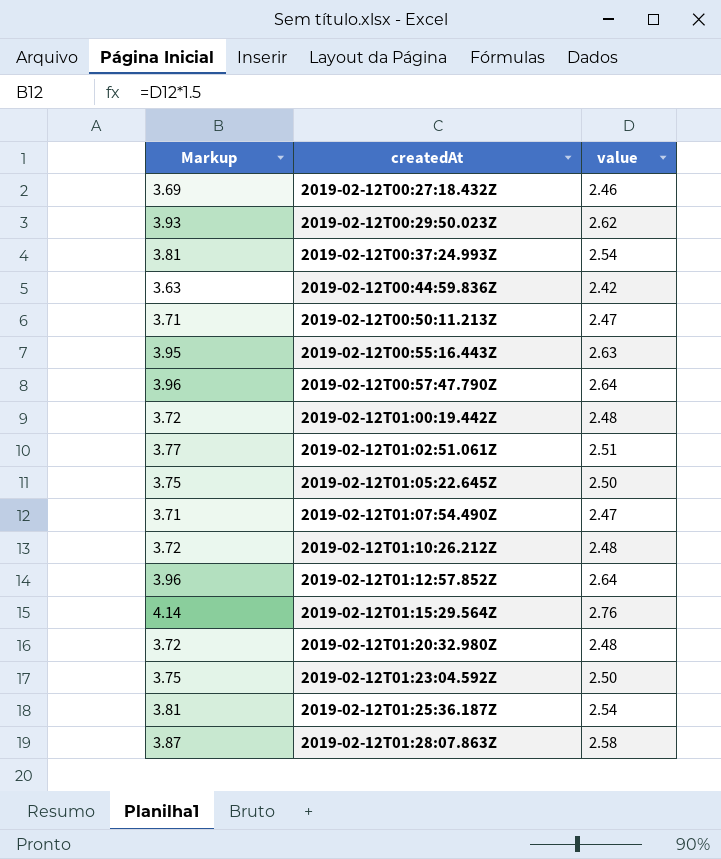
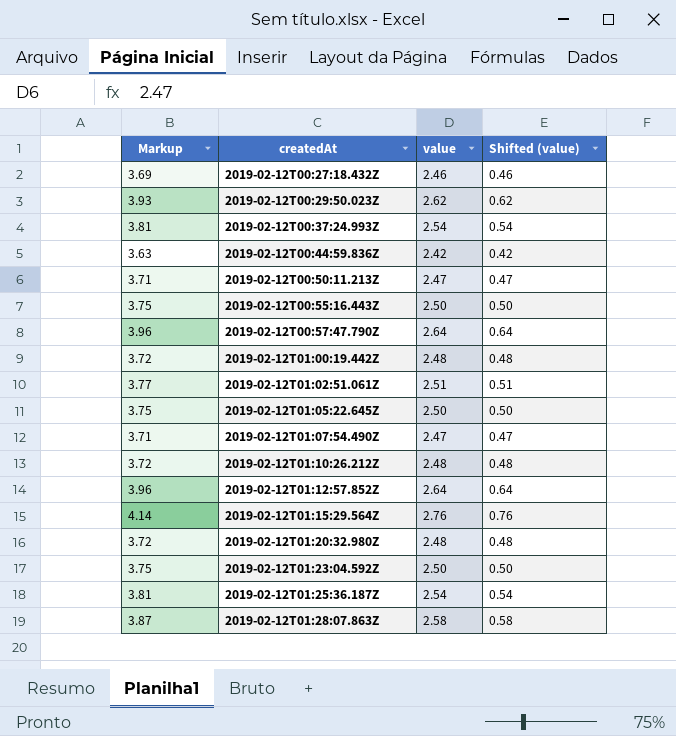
column Shifted (value) | formula: none -> [value] - 2
2019-02-12T00:55:16.443Z | Markup: 3.95 -> 3.75
2019-02-12T00:55:16.443Z | value: 2.63 -> 2.50

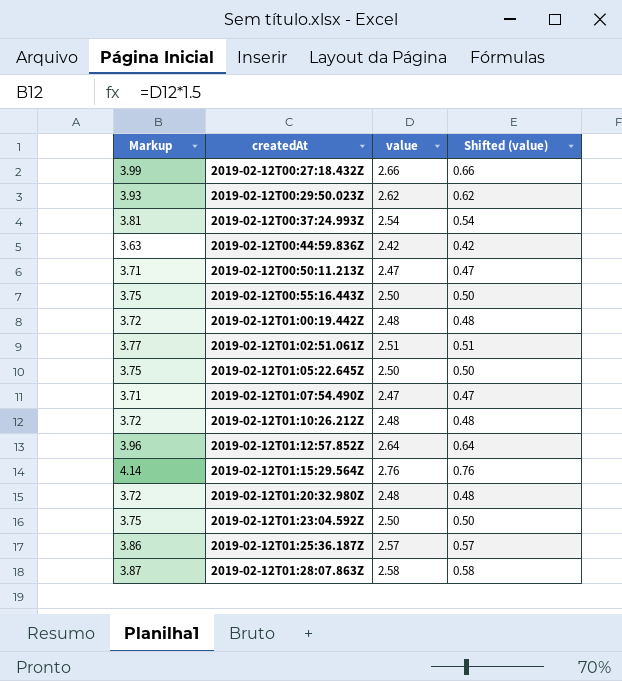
row 2019-02-12T00:57:47.790Z: 3.96 | 2.64 | 0.64 -> none
2019-02-12T00:27:18.432Z | Markup: 3.69 -> 3.99
2019-02-12T00:27:18.432Z | value: 2.46 -> 2.66
2019-02-12T00:27:18.432Z | Shifted (value): 0.46 -> 0.66
2019-02-12T01:25:36.187Z | Markup: 3.81 -> 3.86
2019-02-12T01:25:36.187Z | value: 2.54 -> 2.57
2019-02-12T01:25:36.187Z | Shifted (value): 0.54 -> 0.57

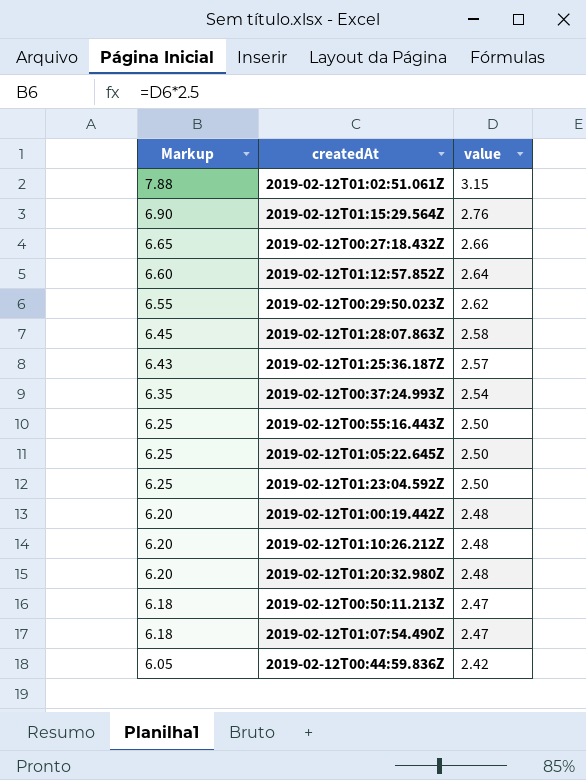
row order: createdAt ascending -> Markup descending
column Shifted (value) | formula: [value] - 2 -> none
column Markup | formula: [value] * 1.5 -> [value] * 2.5
2019-02-12T01:02:51.061Z | value: 2.51 -> 3.15

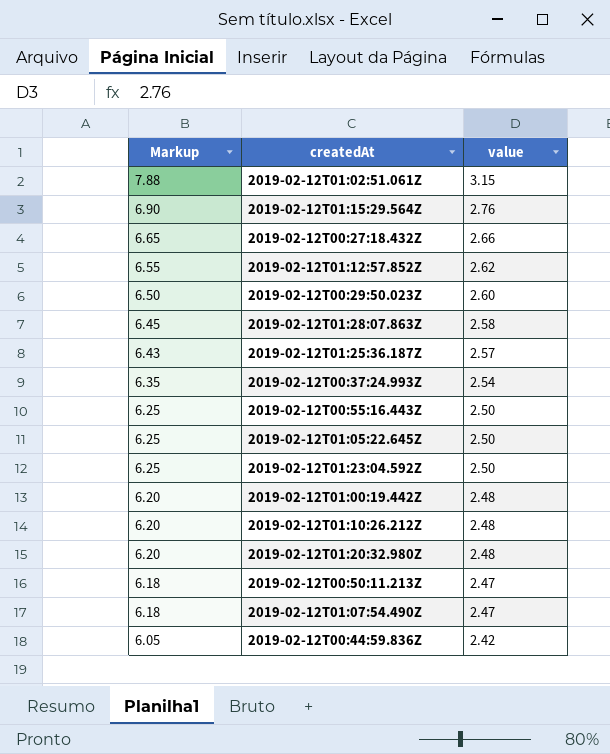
2019-02-12T01:12:57.852Z | Markup: 6.60 -> 6.55
2019-02-12T01:12:57.852Z | value: 2.64 -> 2.62
2019-02-12T00:29:50.023Z | Markup: 6.55 -> 6.50
2019-02-12T00:29:50.023Z | value: 2.62 -> 2.60

